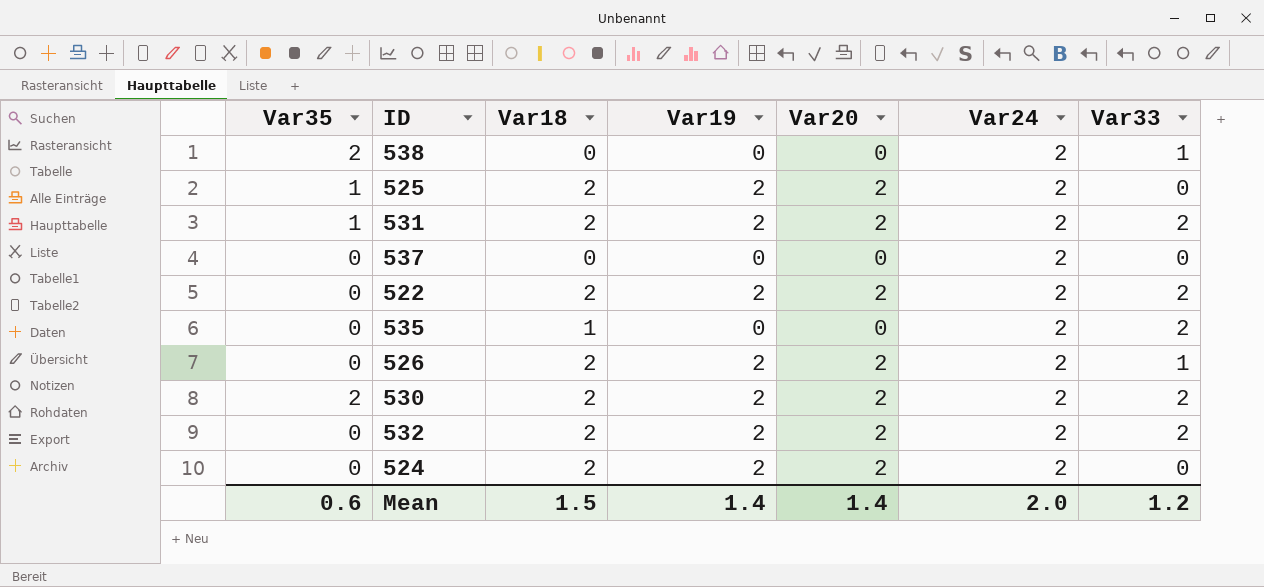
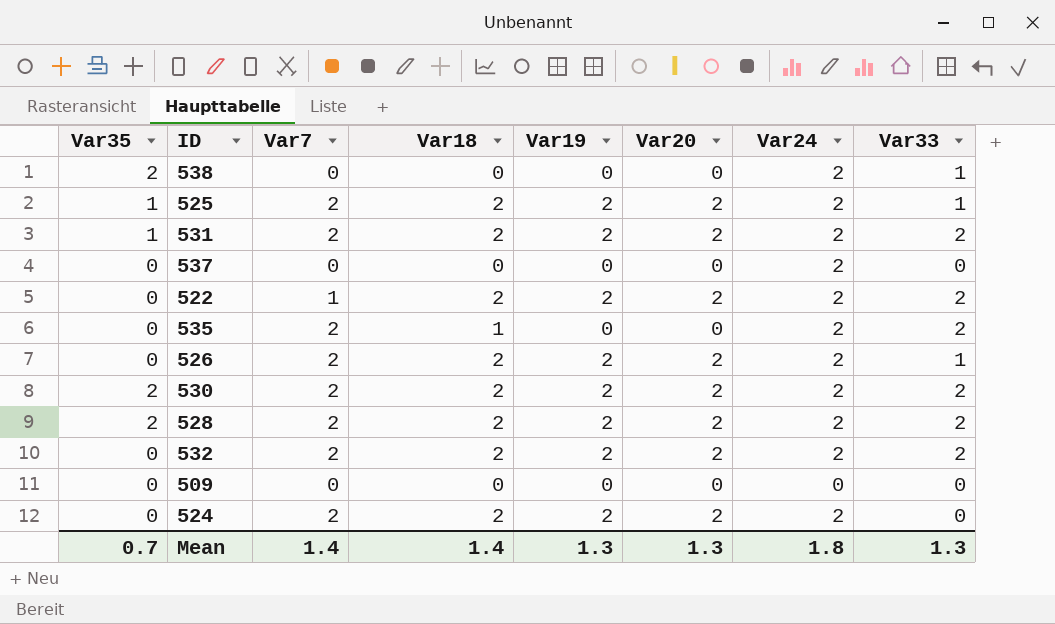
column Var7 | position: none -> 3
525 | Var33: 0 -> 1
row 528: none -> 2 | 2 | 2 | 2 | 2 | 2 | 2
row 509: none -> 0 | 0 | 0 | 0 | 0 | 0 | 0
Mean | Var35: 0.6 -> 0.7
Mean | Var18: 1.5 -> 1.4
Mean | Var19: 1.4 -> 1.3
Mean | Var20: 1.4 -> 1.3
Mean | Var24: 2.0 -> 1.8
Mean | Var33: 1.2 -> 1.3

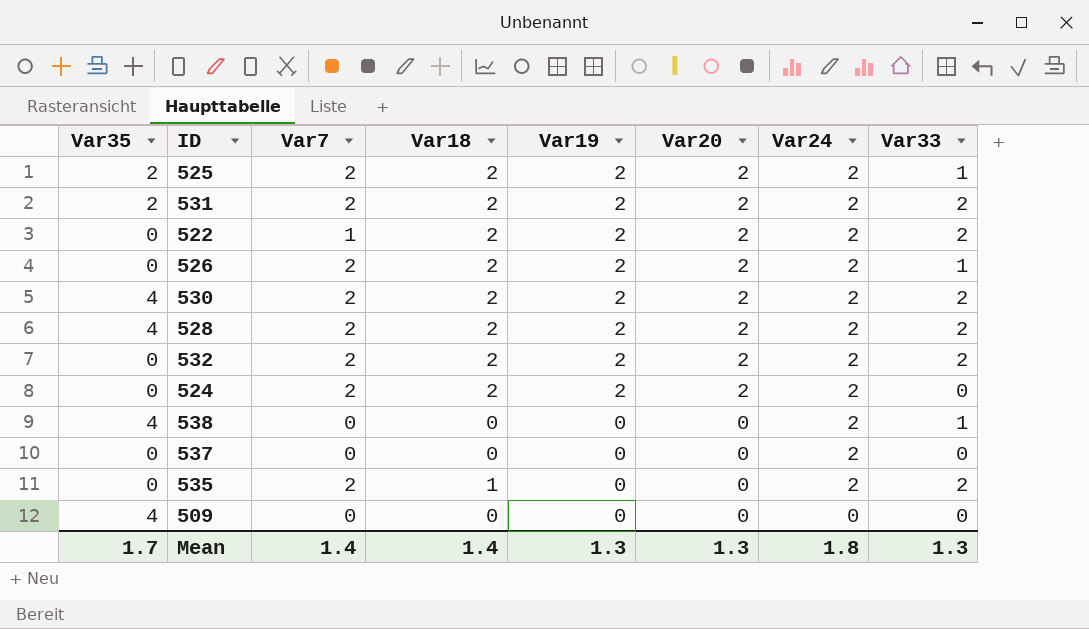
row order: none -> Var19 descending
525 | Var35: 1 -> 2
531 | Var35: 1 -> 2
530 | Var35: 2 -> 4
528 | Var35: 2 -> 4
538 | Var35: 2 -> 4
509 | Var35: 0 -> 4
Mean | Var35: 0.7 -> 1.7

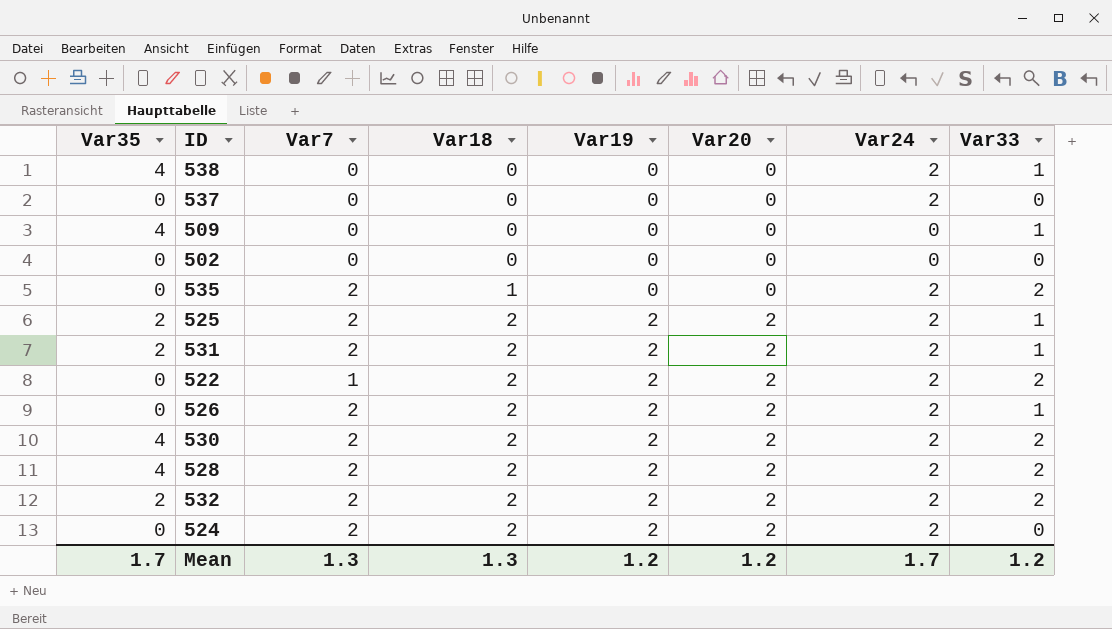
row order: Var19 descending -> Var18 ascending
509 | Var33: 0 -> 1
row 502: none -> 0 | 0 | 0 | 0 | 0 | 0 | 0
531 | Var33: 2 -> 1
532 | Var35: 0 -> 2
Mean | Var7: 1.4 -> 1.3
Mean | Var18: 1.4 -> 1.3
Mean | Var19: 1.3 -> 1.2
Mean | Var20: 1.3 -> 1.2
Mean | Var24: 1.8 -> 1.7
Mean | Var33: 1.3 -> 1.2

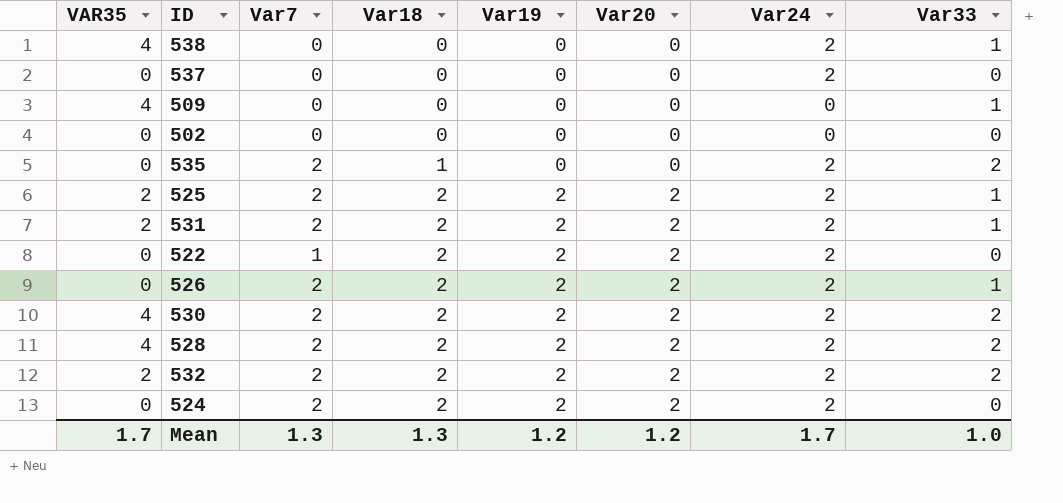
column name: Var35 -> VAR35
522 | Var33: 2 -> 0
Mean | Var33: 1.2 -> 1.0

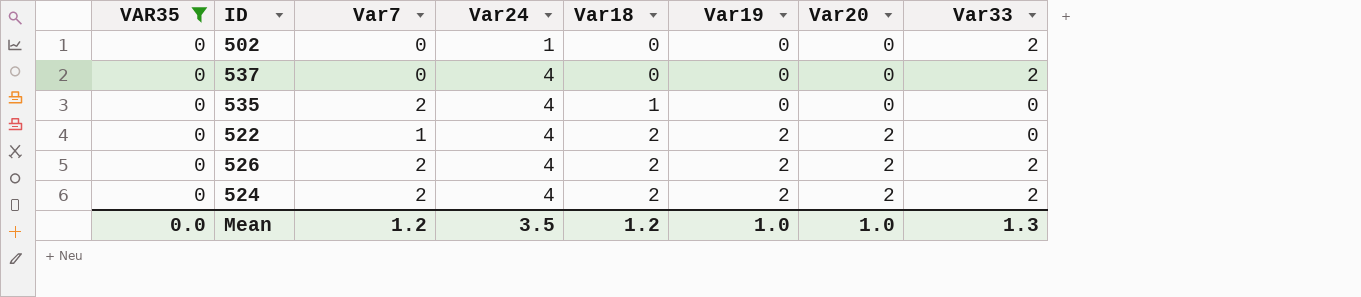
filter: none -> VAR35 = 0
row order: Var18 ascending -> Var24 ascending
column Var24 | position: 7 -> 4
502 | Var24: 0 -> 1
502 | Var33: 0 -> 2
537 | Var24: 2 -> 4
537 | Var33: 0 -> 2
535 | Var24: 2 -> 4
535 | Var33: 2 -> 0
522 | Var24: 2 -> 4
526 | Var24: 2 -> 4
526 | Var33: 1 -> 2
524 | Var24: 2 -> 4
524 | Var33: 0 -> 2
Mean | VAR35: 1.7 -> 0.0
Mean | Var7: 1.3 -> 1.2
Mean | Var24: 1.7 -> 3.5
Mean | Var18: 1.3 -> 1.2
Mean | Var19: 1.2 -> 1.0
Mean | Var20: 1.2 -> 1.0
Mean | Var33: 1.0 -> 1.3

